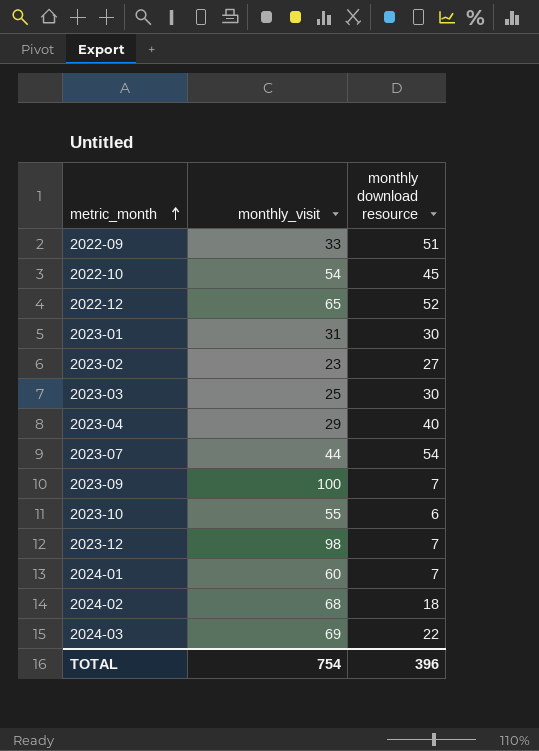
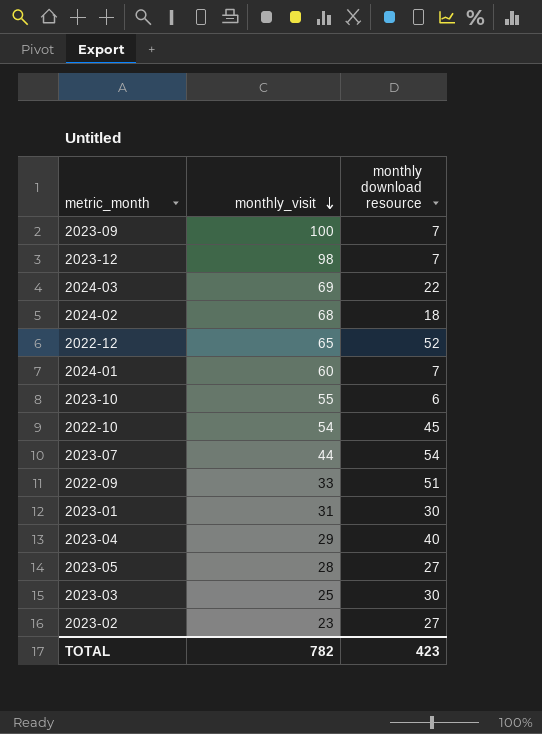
row order: metric_month ascending -> monthly_visit descending
row 2023-05: none -> 28 | 27
TOTAL | monthly_visit: 754 -> 782
TOTAL | monthly download resource: 396 -> 423

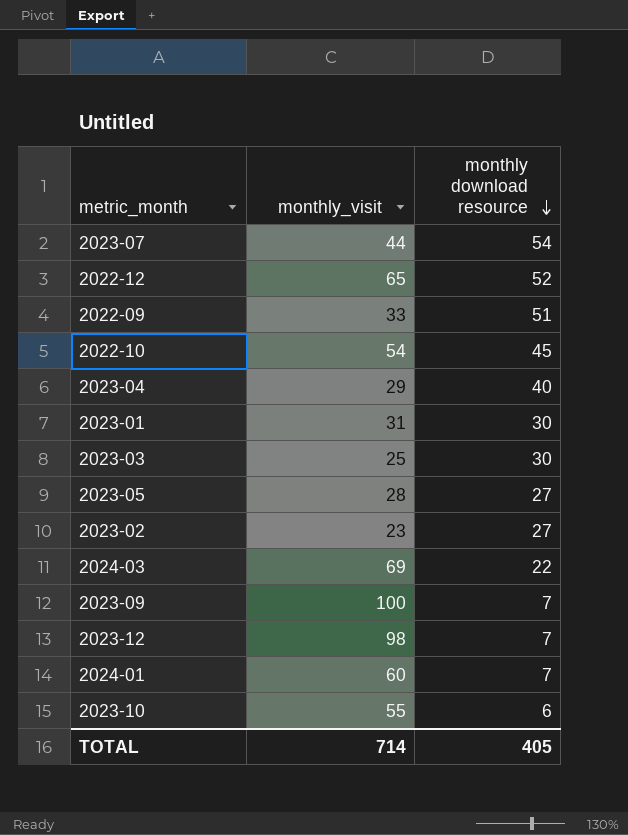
row order: monthly_visit descending -> monthly download resource descending
row 2024-02: 68 | 18 -> none
TOTAL | monthly_visit: 782 -> 714
TOTAL | monthly download resource: 423 -> 405

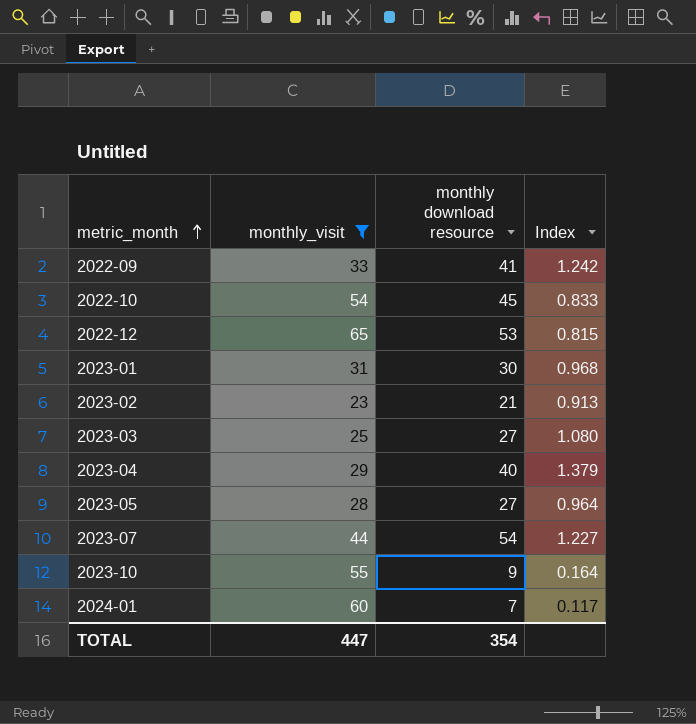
filter: none -> monthly_visit <= 65
row order: monthly download resource descending -> metric_month ascending
column Index | formula: none -> [monthly download resource] / [monthly_visit]
2022-09 | monthly download resource: 51 -> 41
2022-12 | monthly download resource: 52 -> 53
2023-02 | monthly download resource: 27 -> 21
2023-03 | monthly download resource: 30 -> 27
2023-10 | monthly download resource: 6 -> 9
TOTAL | monthly_visit: 714 -> 447
TOTAL | monthly download resource: 405 -> 354

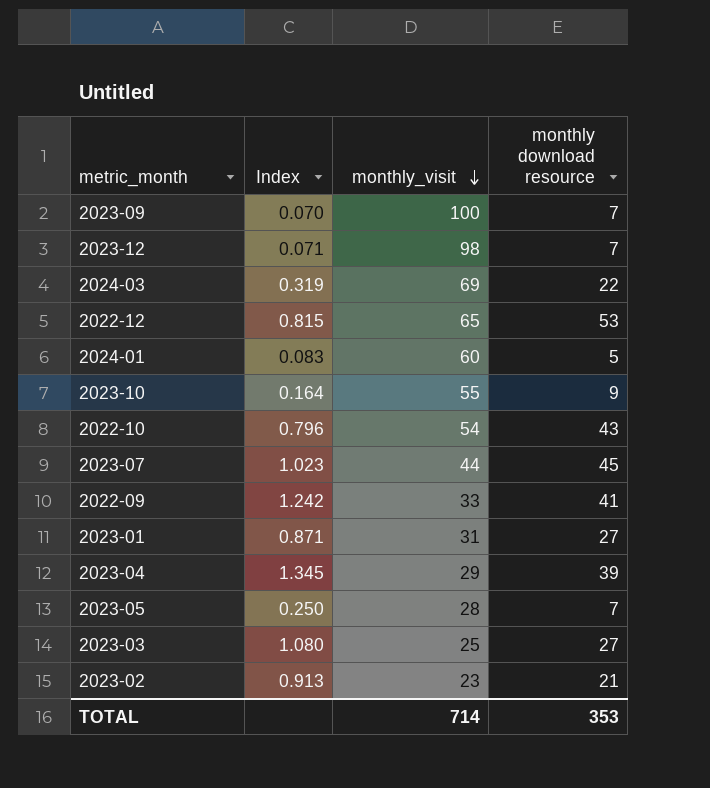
filter: monthly_visit <= 65 -> none
row order: metric_month ascending -> monthly_visit descending
column Index | position: 4 -> 2
2024-01 | Index: 0.117 -> 0.083
2024-01 | monthly download resource: 7 -> 5
2022-10 | Index: 0.833 -> 0.796
2022-10 | monthly download resource: 45 -> 43
2023-07 | Index: 1.227 -> 1.023
2023-07 | monthly download resource: 54 -> 45
2023-01 | Index: 0.968 -> 0.871
2023-01 | monthly download resource: 30 -> 27
2023-04 | Index: 1.379 -> 1.345
2023-04 | monthly download resource: 40 -> 39
2023-05 | Index: 0.964 -> 0.250
2023-05 | monthly download resource: 27 -> 7
TOTAL | monthly_visit: 447 -> 714
TOTAL | monthly download resource: 354 -> 353

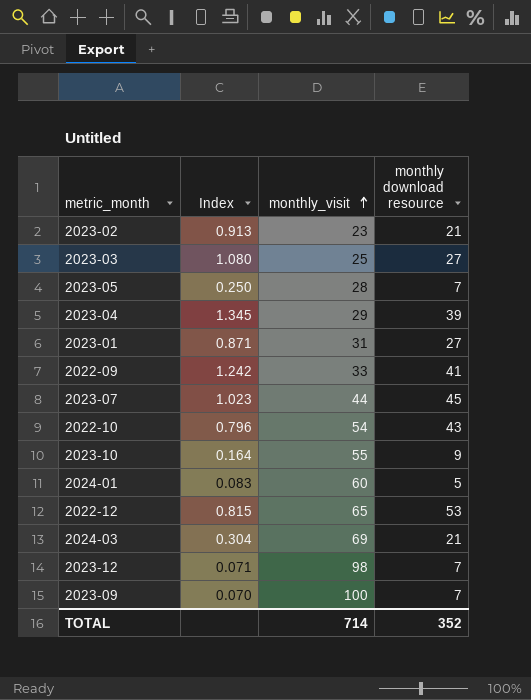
row order: monthly_visit descending -> monthly_visit ascending
2024-03 | Index: 0.319 -> 0.304
2024-03 | monthly download resource: 22 -> 21
TOTAL | monthly download resource: 353 -> 352

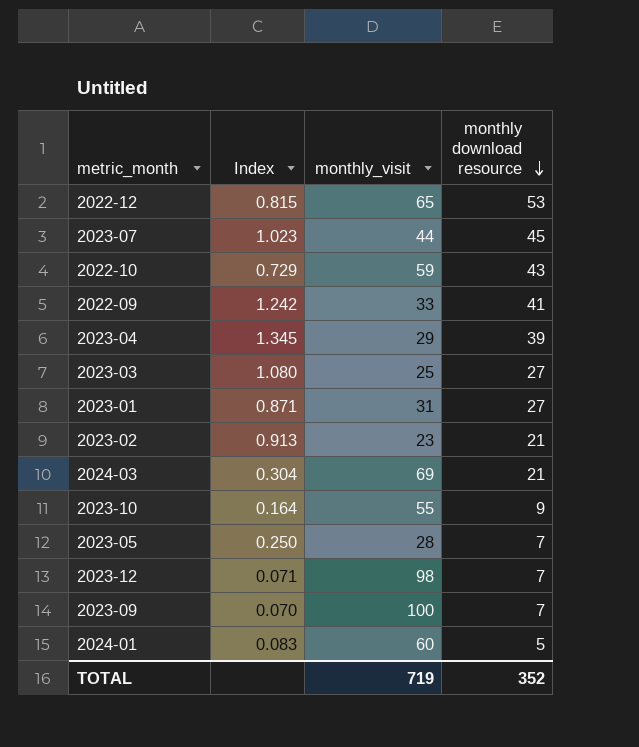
row order: monthly_visit ascending -> monthly download resource descending
2022-10 | Index: 0.796 -> 0.729
2022-10 | monthly_visit: 54 -> 59
TOTAL | monthly_visit: 714 -> 719

